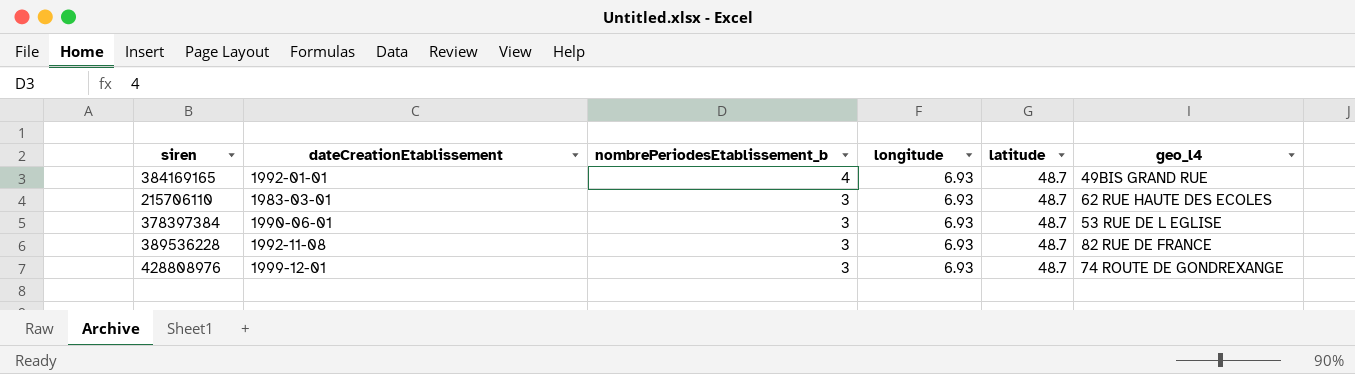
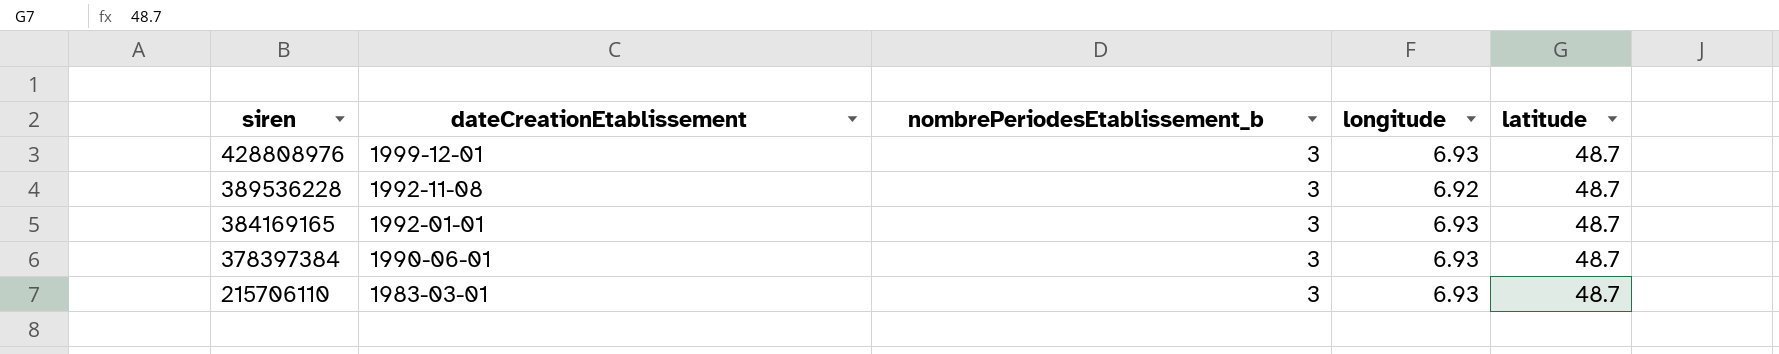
row order: nombrePeriodesEtablissement_b descending -> siren descending
column geo_l4 | position: 6 -> none
389536228 | longitude: 6.93 -> 6.92
384169165 | nombrePeriodesEtablissement_b: 4 -> 3

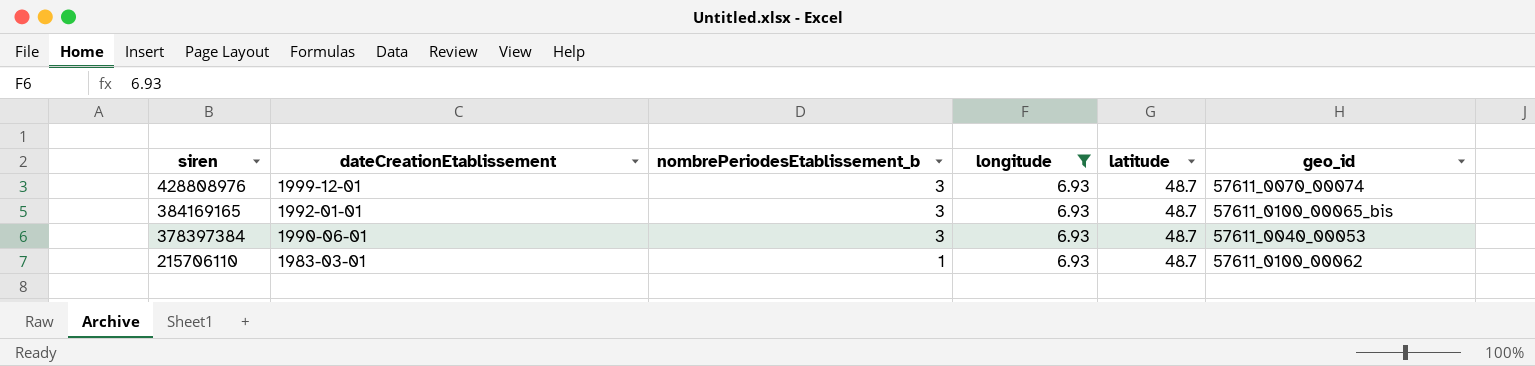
filter: none -> longitude = 6.93
column geo_id | position: none -> 6
215706110 | nombrePeriodesEtablissement_b: 3 -> 1

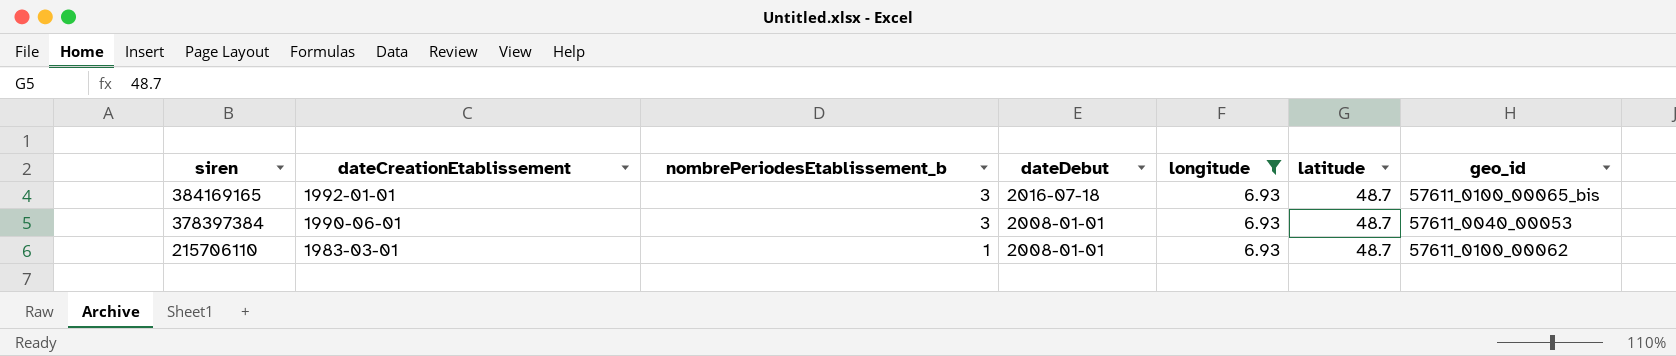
column dateDebut | position: none -> 4
row 428808976: 1999-12-01 | 3 | 6.93 | 48.7 | 57611_0070_00074 -> none

